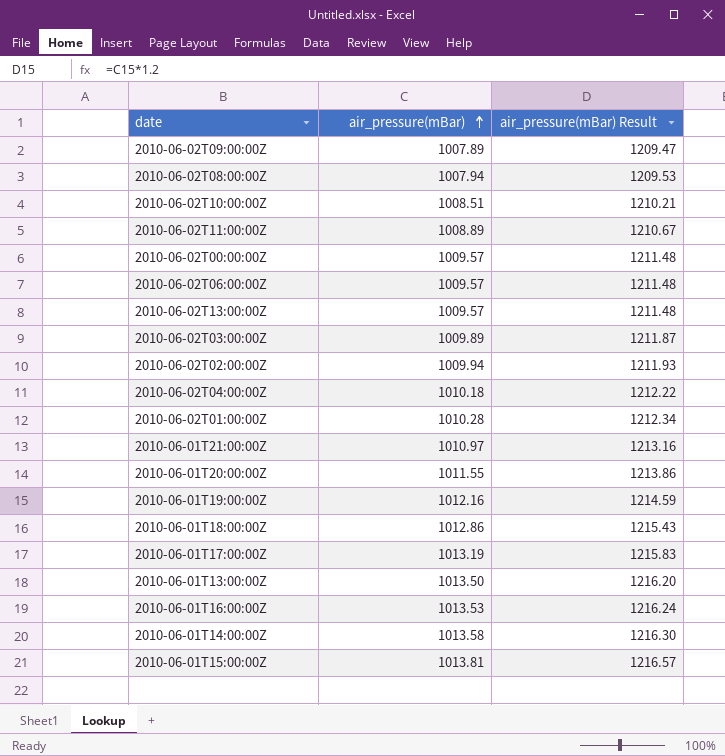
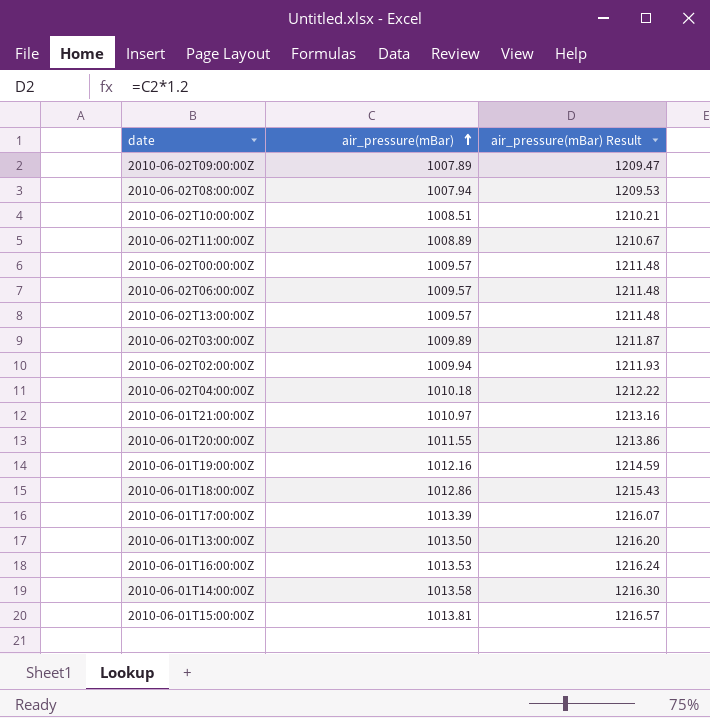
row 2010-06-02T01:00:00Z: 1010.28 | 1212.34 -> none
2010-06-01T17:00:00Z | air_pressure(mBar): 1013.19 -> 1013.39
2010-06-01T17:00:00Z | air_pressure(mBar) Result: 1215.83 -> 1216.07

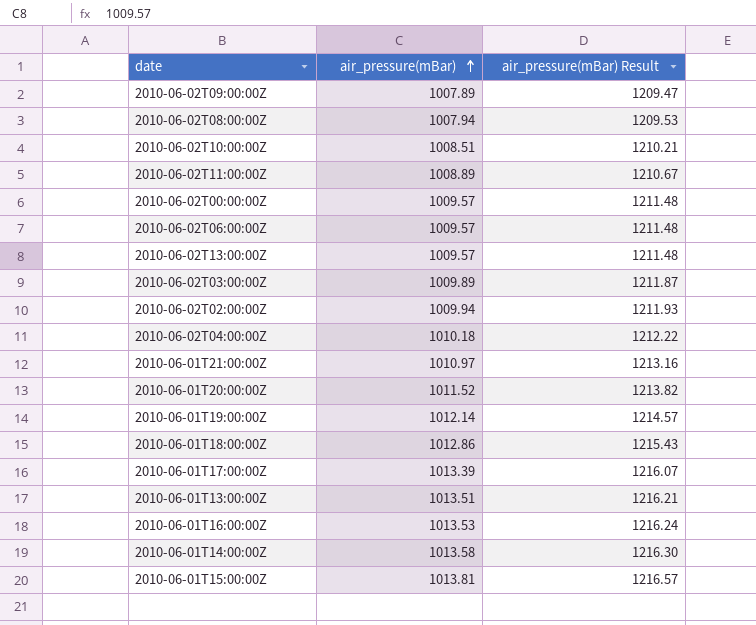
2010-06-01T20:00:00Z | air_pressure(mBar): 1011.55 -> 1011.52
2010-06-01T20:00:00Z | air_pressure(mBar) Result: 1213.86 -> 1213.82
2010-06-01T19:00:00Z | air_pressure(mBar): 1012.16 -> 1012.14
2010-06-01T19:00:00Z | air_pressure(mBar) Result: 1214.59 -> 1214.57
2010-06-01T13:00:00Z | air_pressure(mBar): 1013.50 -> 1013.51
2010-06-01T13:00:00Z | air_pressure(mBar) Result: 1216.20 -> 1216.21

